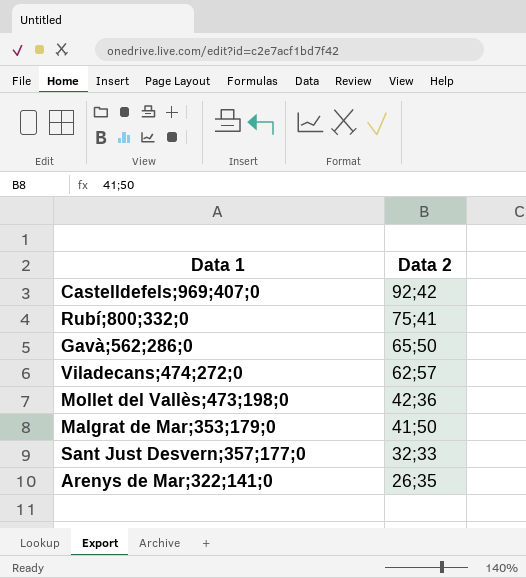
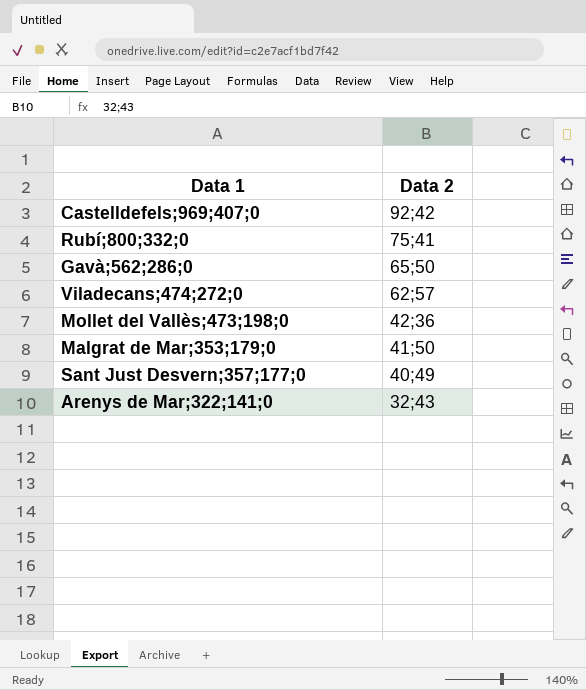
Sant Just Desvern;357;177;0 | Data 2: 32;33 -> 40;49
Arenys de Mar;322;141;0 | Data 2: 26;35 -> 32;43

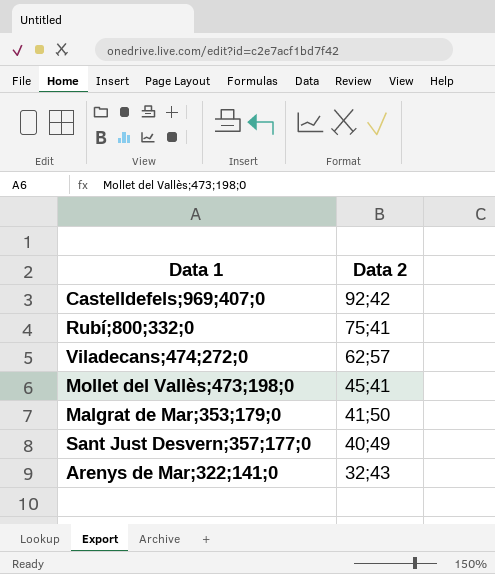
row Gavà;562;286;0: 65;50 -> none
Mollet del Vallès;473;198;0 | Data 2: 42;36 -> 45;41

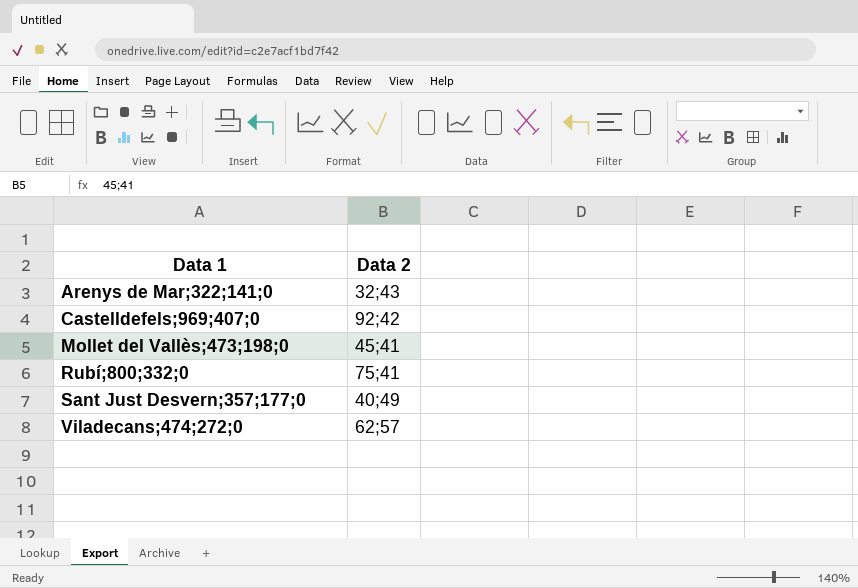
row order: Data 2 descending -> Data 1 ascending
row Malgrat de Mar;353;179;0: 41;50 -> none

